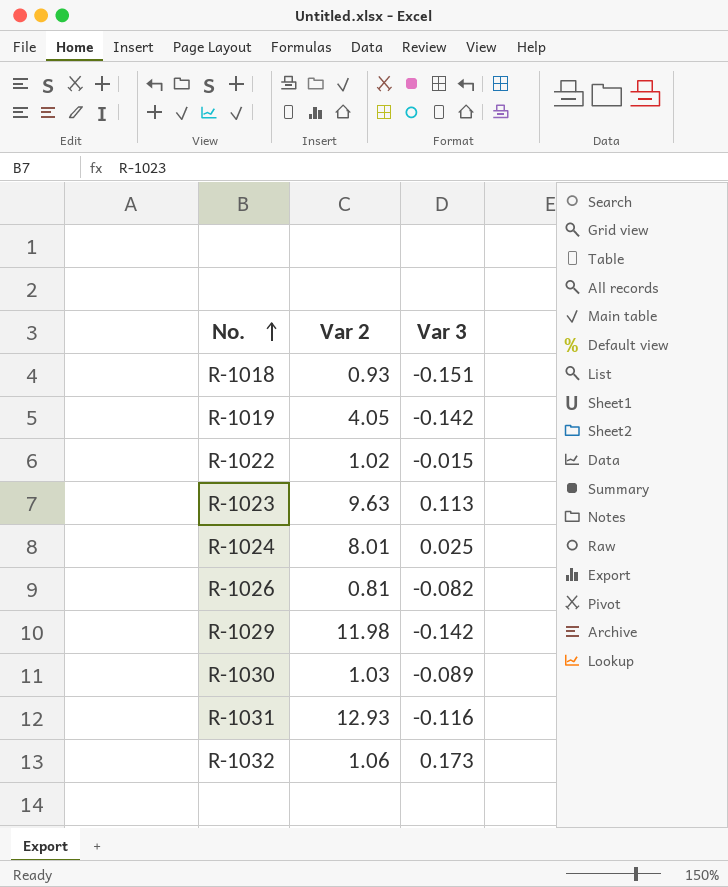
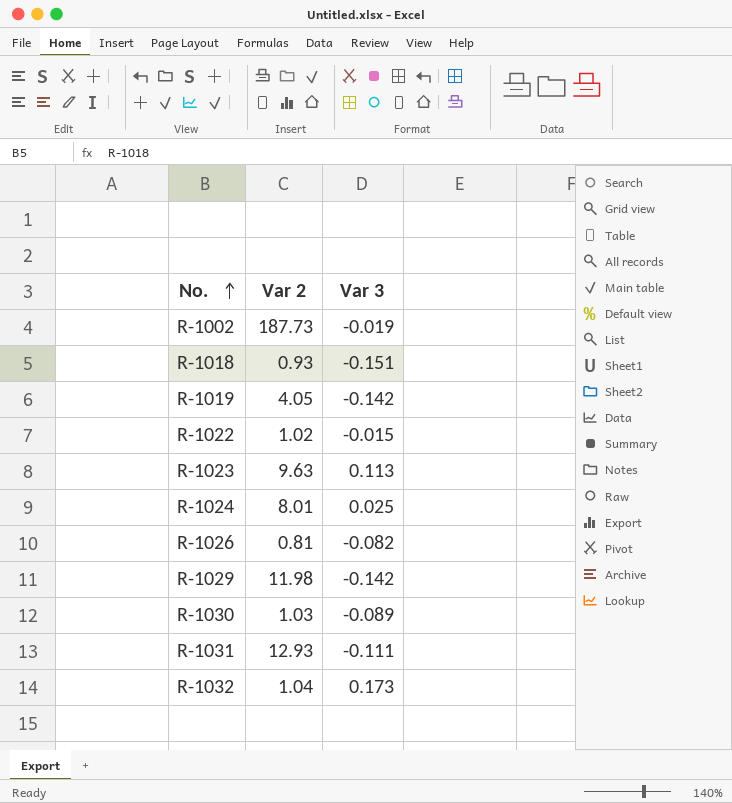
row R-1002: none -> 187.73 | -0.019
R-1031 | Var 3: -0.116 -> -0.111
R-1032 | Var 2: 1.06 -> 1.04

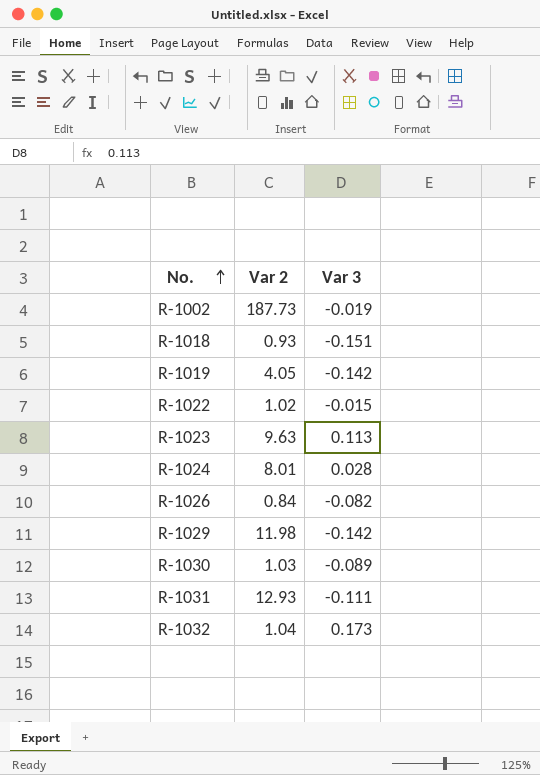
R-1024 | Var 3: 0.025 -> 0.028
R-1026 | Var 2: 0.81 -> 0.84

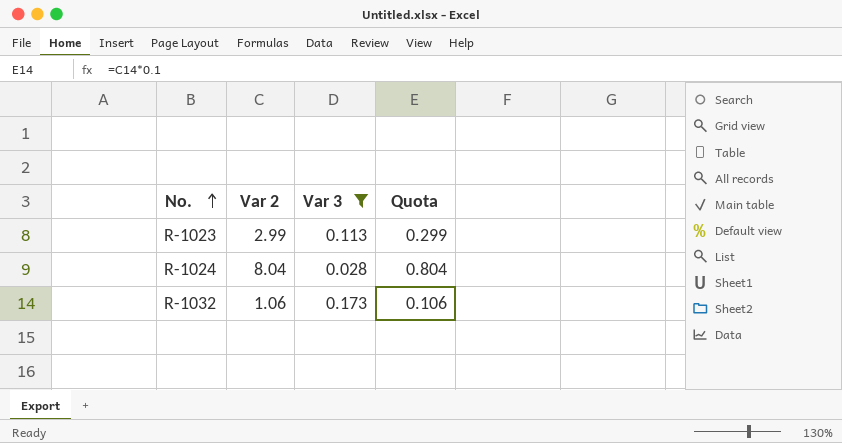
filter: none -> Var 3 >= 0.028
column Quota | formula: none -> [Var 2] * 0.1
R-1023 | Var 2: 9.63 -> 2.99
R-1024 | Var 2: 8.01 -> 8.04
R-1032 | Var 2: 1.04 -> 1.06

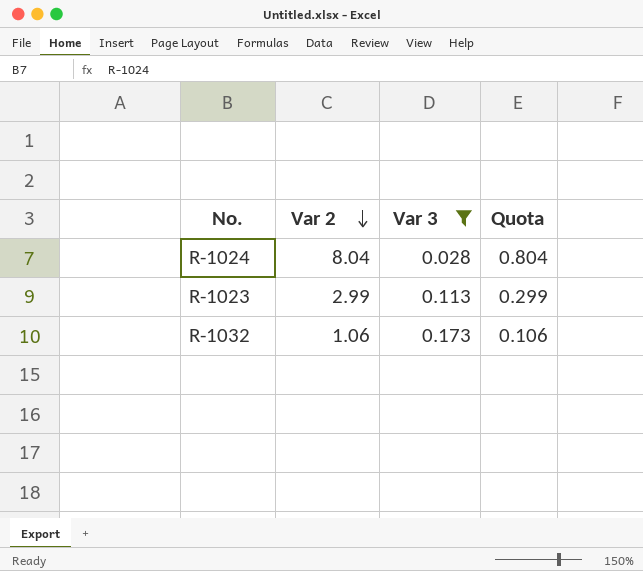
row order: No. ascending -> Var 2 descending

